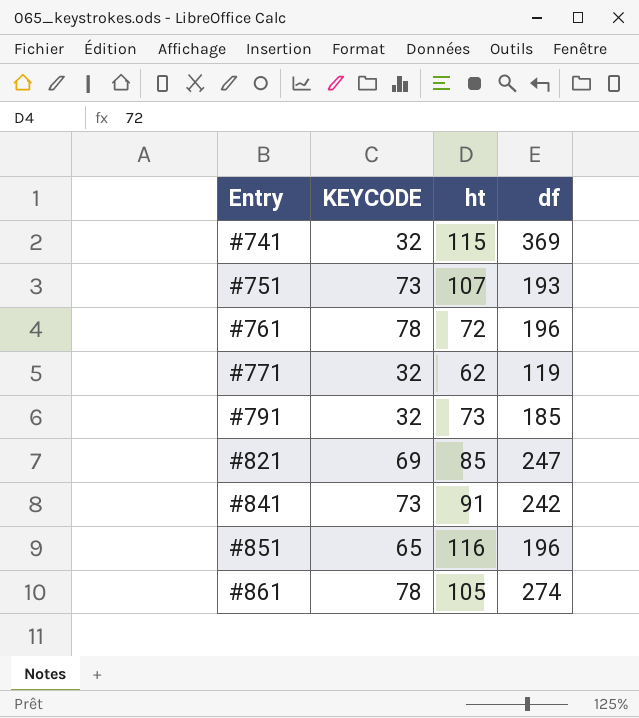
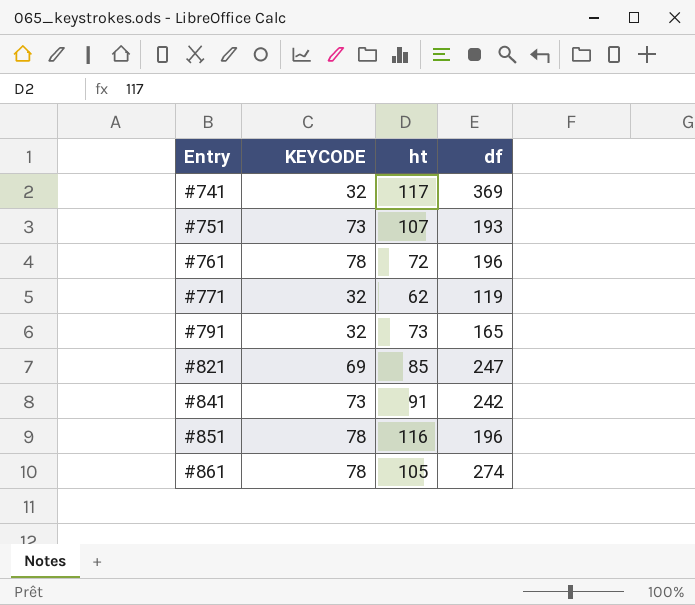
#741 | ht: 115 -> 117
#791 | df: 185 -> 165
#851 | KEYCODE: 65 -> 78

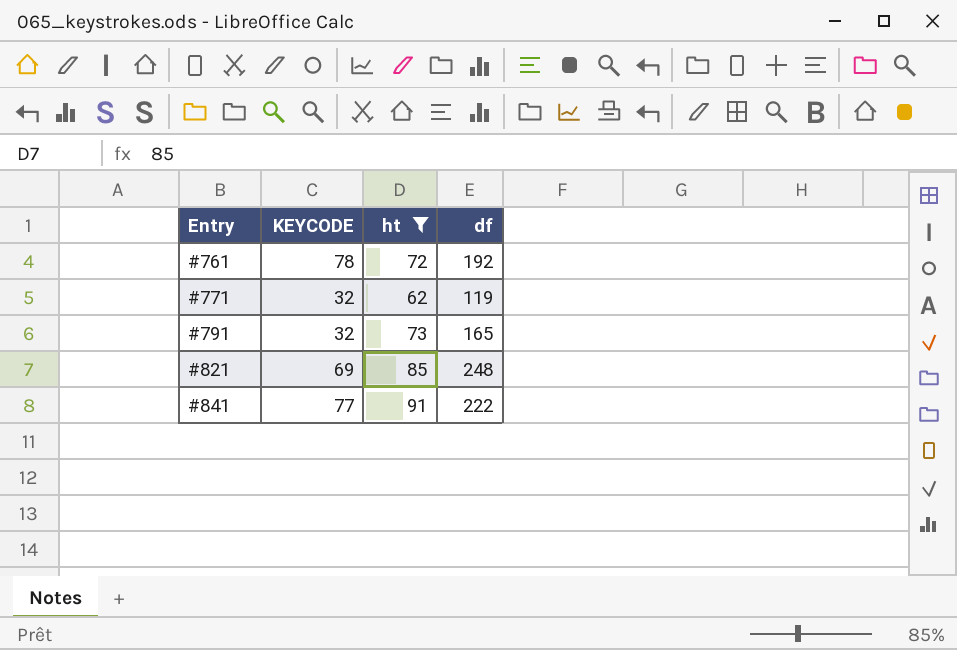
filter: none -> ht <= 91
#761 | df: 196 -> 192
#821 | df: 247 -> 248
#841 | KEYCODE: 73 -> 77
#841 | df: 242 -> 222

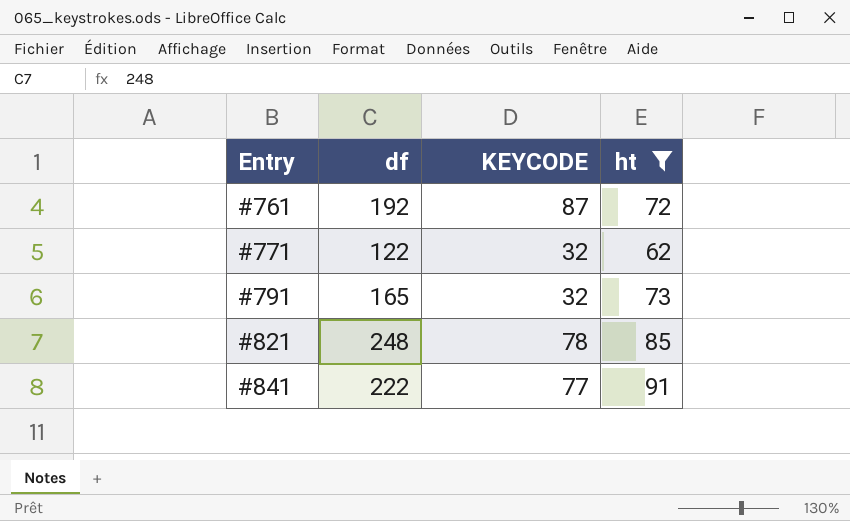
column df | position: 4 -> 2
#761 | KEYCODE: 78 -> 87
#771 | df: 119 -> 122
#821 | KEYCODE: 69 -> 78

